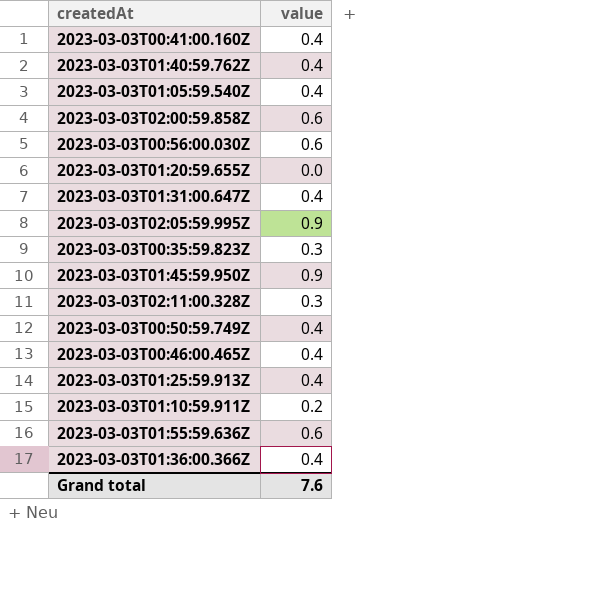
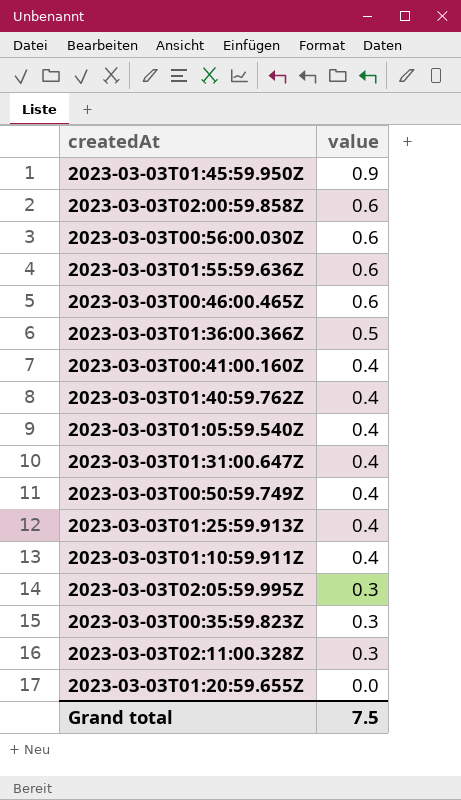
row order: none -> value descending
2023-03-03T00:46:00.465Z | value: 0.4 -> 0.6
2023-03-03T01:36:00.366Z | value: 0.4 -> 0.5
2023-03-03T01:10:59.911Z | value: 0.2 -> 0.4
2023-03-03T02:05:59.995Z | value: 0.9 -> 0.3
Grand total | value: 7.6 -> 7.5

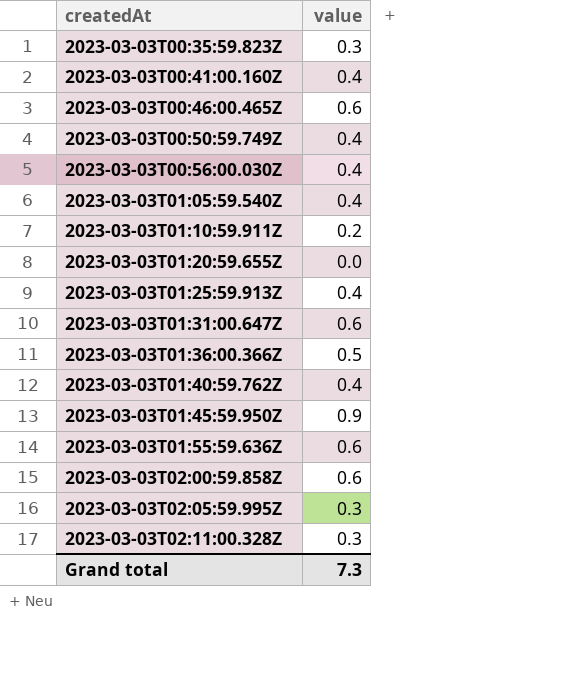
row order: value descending -> createdAt ascending
2023-03-03T00:56:00.030Z | value: 0.6 -> 0.4
2023-03-03T01:10:59.911Z | value: 0.4 -> 0.2
2023-03-03T01:31:00.647Z | value: 0.4 -> 0.6
Grand total | value: 7.5 -> 7.3

